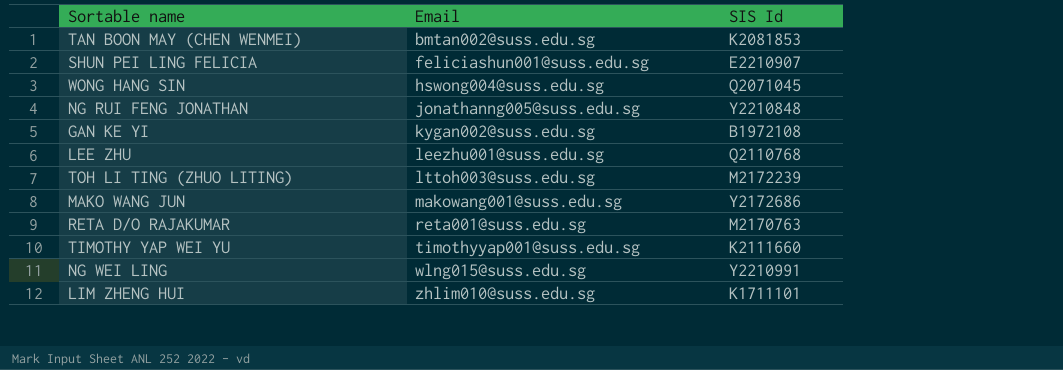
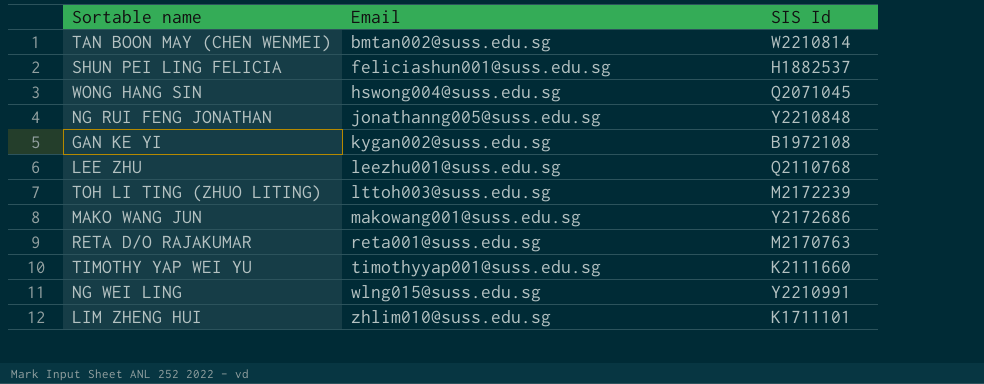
TAN BOON MAY (CHEN WENMEI) | SIS Id: K2081853 -> W2210814
SHUN PEI LING FELICIA | SIS Id: E2210907 -> H1882537

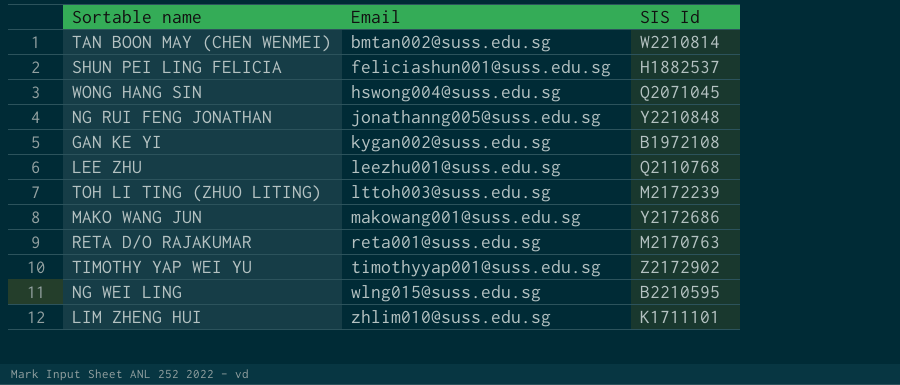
TIMOTHY YAP WEI YU | SIS Id: K2111660 -> Z2172902
NG WEI LING | SIS Id: Y2210991 -> B2210595

